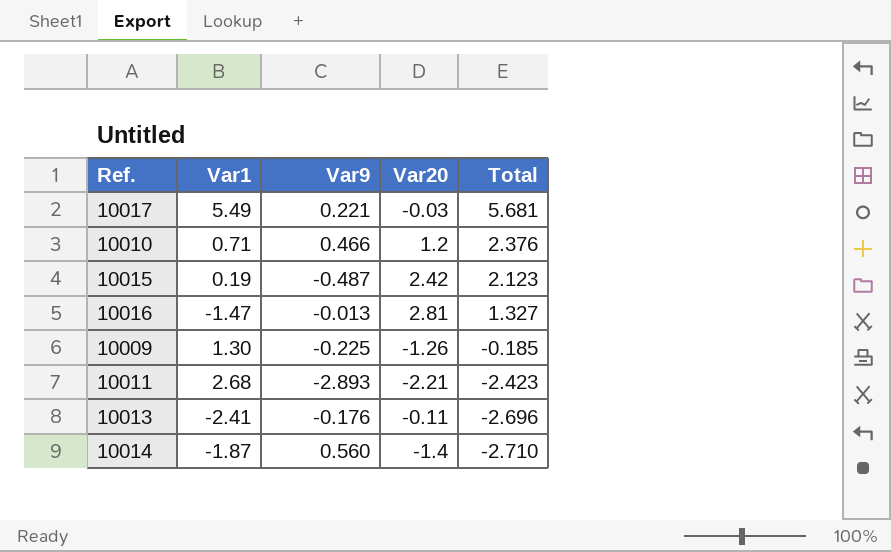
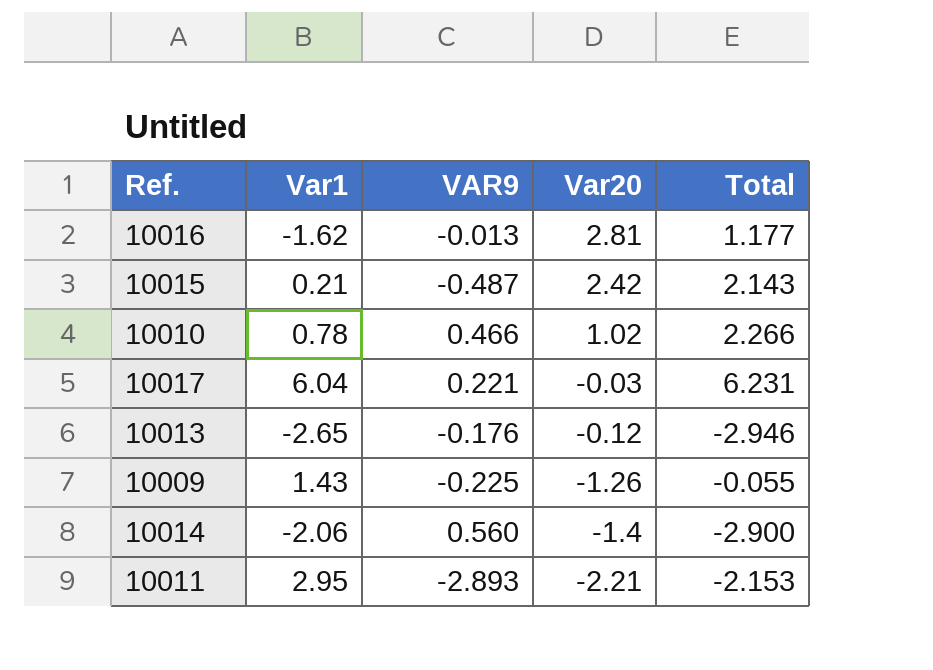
row order: Total descending -> Var20 descending
column name: Var9 -> VAR9
10016 | Var1: -1.47 -> -1.62
10016 | Total: 1.327 -> 1.177
10015 | Var1: 0.19 -> 0.21
10015 | Total: 2.123 -> 2.143
10010 | Var1: 0.71 -> 0.78
10010 | Var20: 1.2 -> 1.02
10010 | Total: 2.376 -> 2.266
10017 | Var1: 5.49 -> 6.04
10017 | Total: 5.681 -> 6.231
10013 | Var1: -2.41 -> -2.65
10013 | Var20: -0.11 -> -0.12
10013 | Total: -2.696 -> -2.946
10009 | Var1: 1.30 -> 1.43
10009 | Total: -0.185 -> -0.055
10014 | Var1: -1.87 -> -2.06
10014 | Total: -2.710 -> -2.900
10011 | Var1: 2.68 -> 2.95
10011 | Total: -2.423 -> -2.153

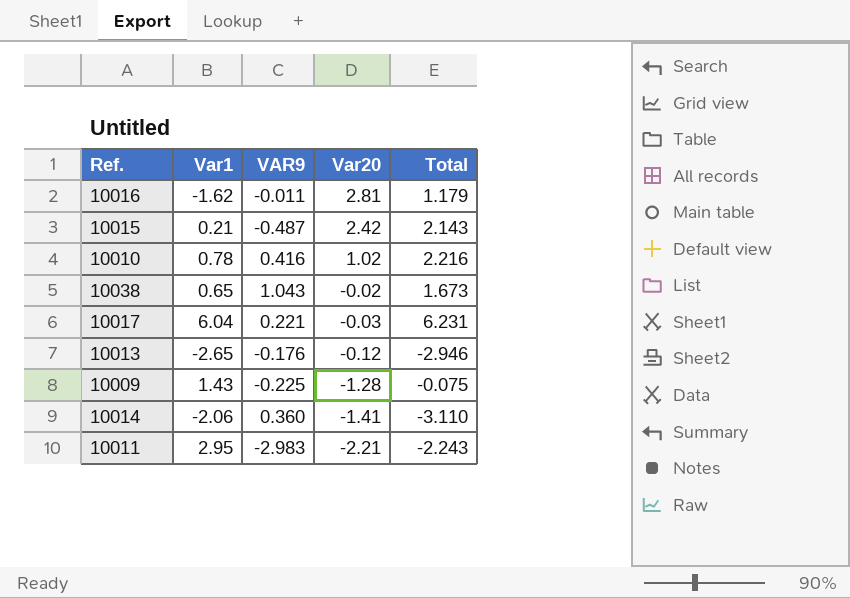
10016 | VAR9: -0.013 -> -0.011
10016 | Total: 1.177 -> 1.179
10010 | VAR9: 0.466 -> 0.416
10010 | Total: 2.266 -> 2.216
row 10038: none -> 0.65 | 1.043 | -0.02 | 1.673
10009 | Var20: -1.26 -> -1.28
10009 | Total: -0.055 -> -0.075
10014 | VAR9: 0.560 -> 0.360
10014 | Var20: -1.4 -> -1.41
10014 | Total: -2.900 -> -3.110
10011 | VAR9: -2.893 -> -2.983
10011 | Total: -2.153 -> -2.243

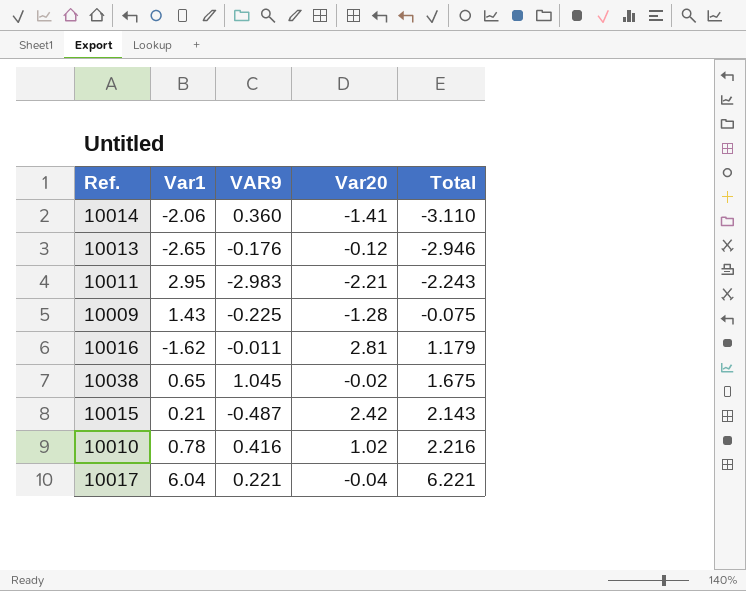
row order: Var20 descending -> Total ascending
10038 | VAR9: 1.043 -> 1.045
10038 | Total: 1.673 -> 1.675
10017 | Var20: -0.03 -> -0.04
10017 | Total: 6.231 -> 6.221

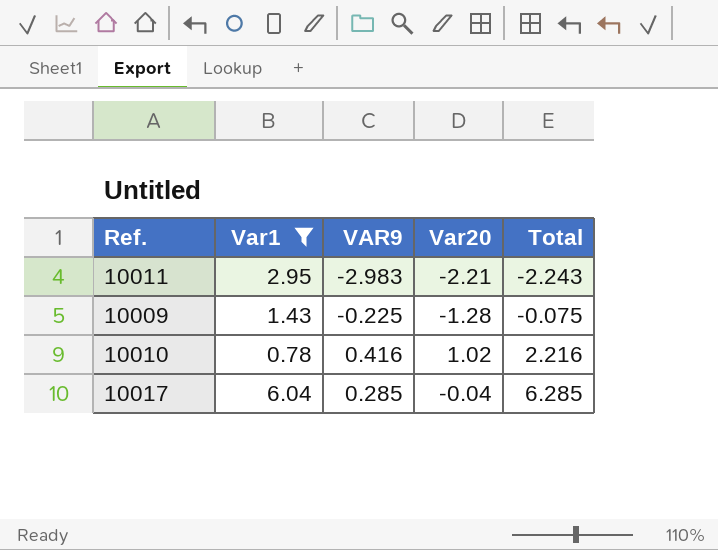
filter: none -> Var1 >= 0.78
10017 | VAR9: 0.221 -> 0.285
10017 | Total: 6.221 -> 6.285

